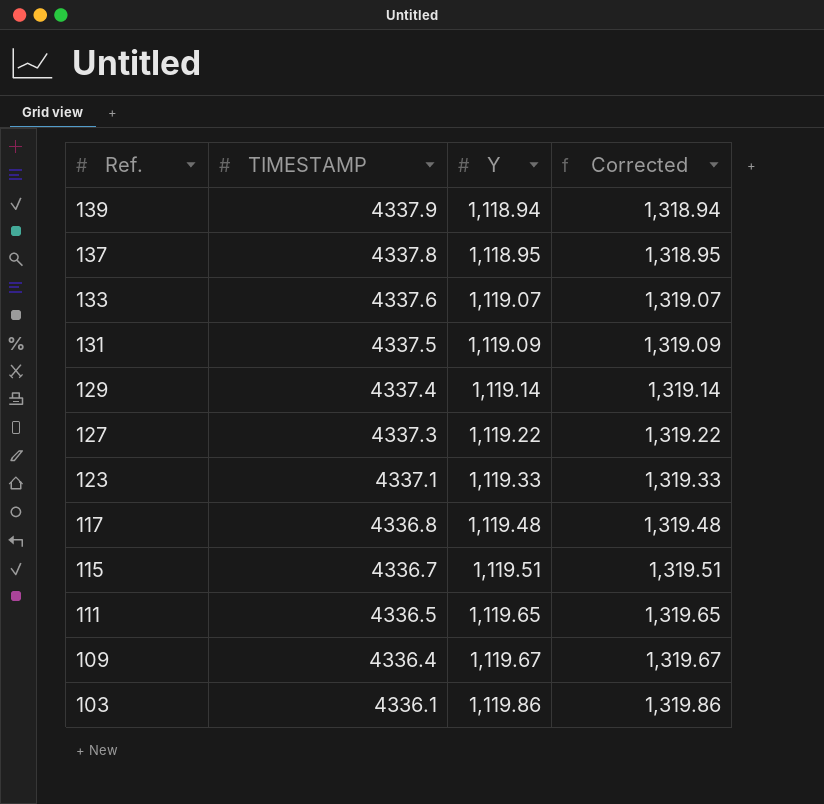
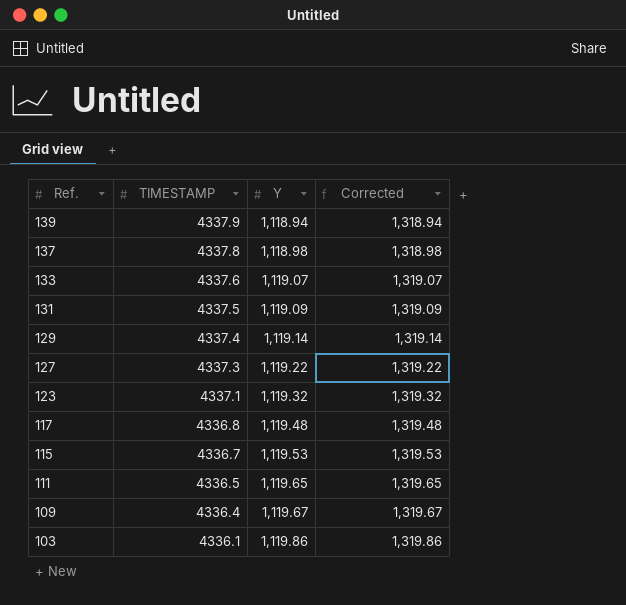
137 | Y: 1,118.95 -> 1,118.98
137 | Corrected: 1,318.95 -> 1,318.98
123 | Y: 1,119.33 -> 1,119.32
123 | Corrected: 1,319.33 -> 1,319.32
115 | Y: 1,119.51 -> 1,119.53
115 | Corrected: 1,319.51 -> 1,319.53

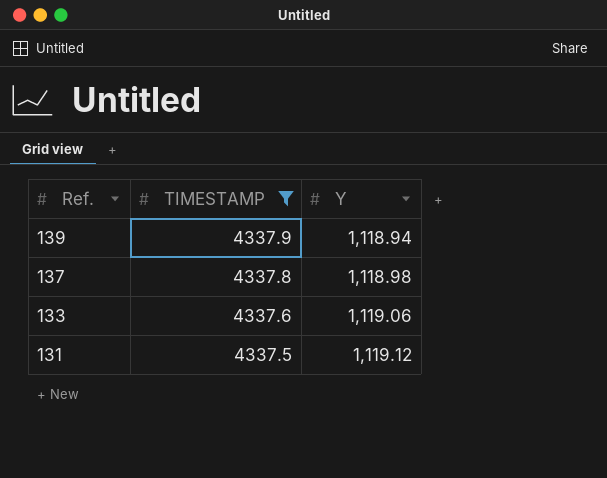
filter: none -> TIMESTAMP >= 4337.5
column Corrected | formula: [Y] + 200 -> none
133 | Y: 1,119.07 -> 1,119.06
131 | Y: 1,119.09 -> 1,119.12

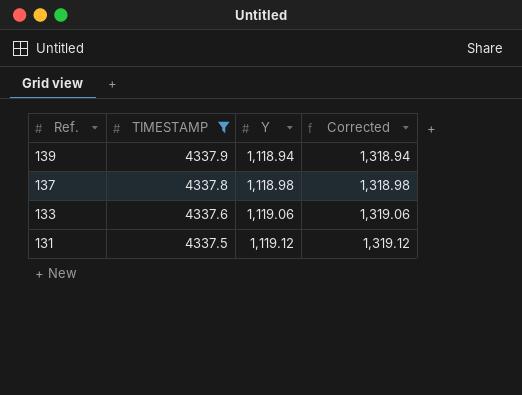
column Corrected | formula: none -> [Y] + 200

